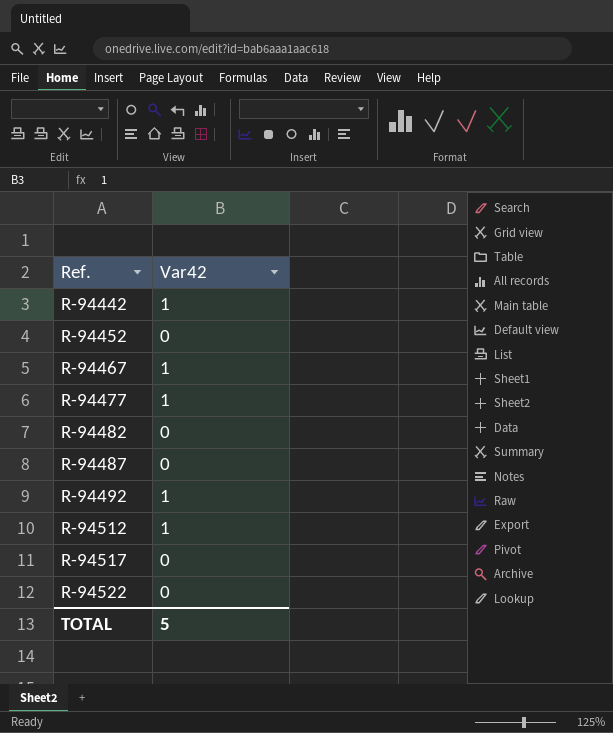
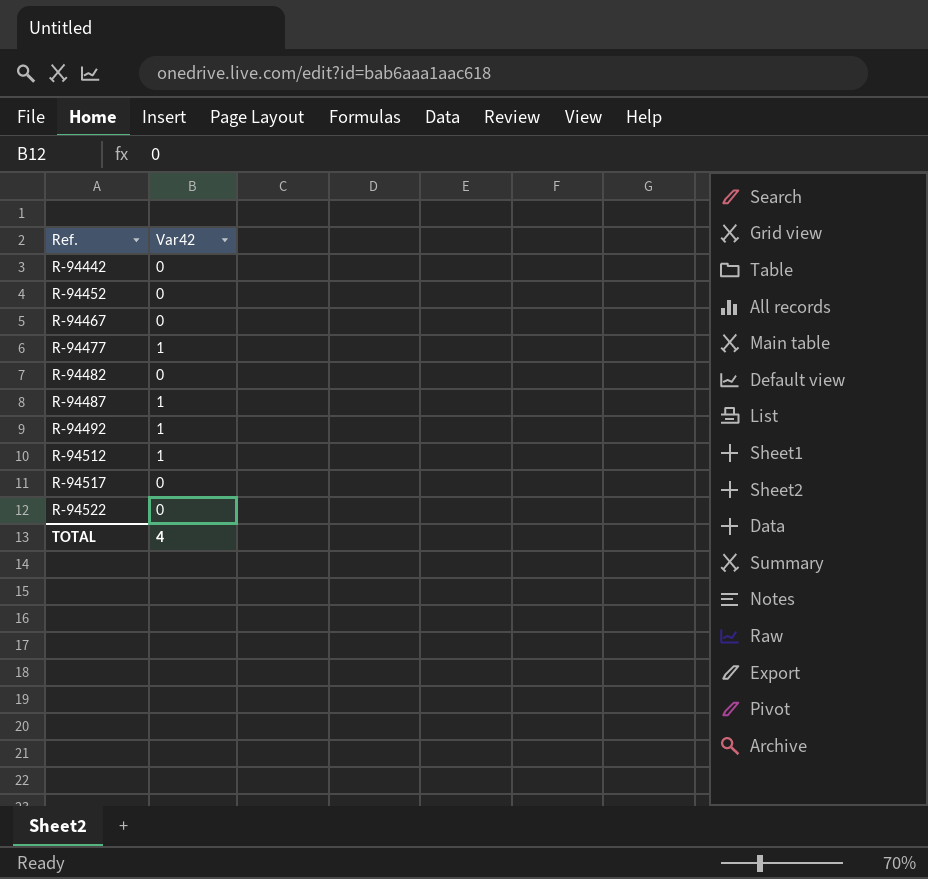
R-94442 | Var42: 1 -> 0
R-94467 | Var42: 1 -> 0
R-94487 | Var42: 0 -> 1
TOTAL | Var42: 5 -> 4

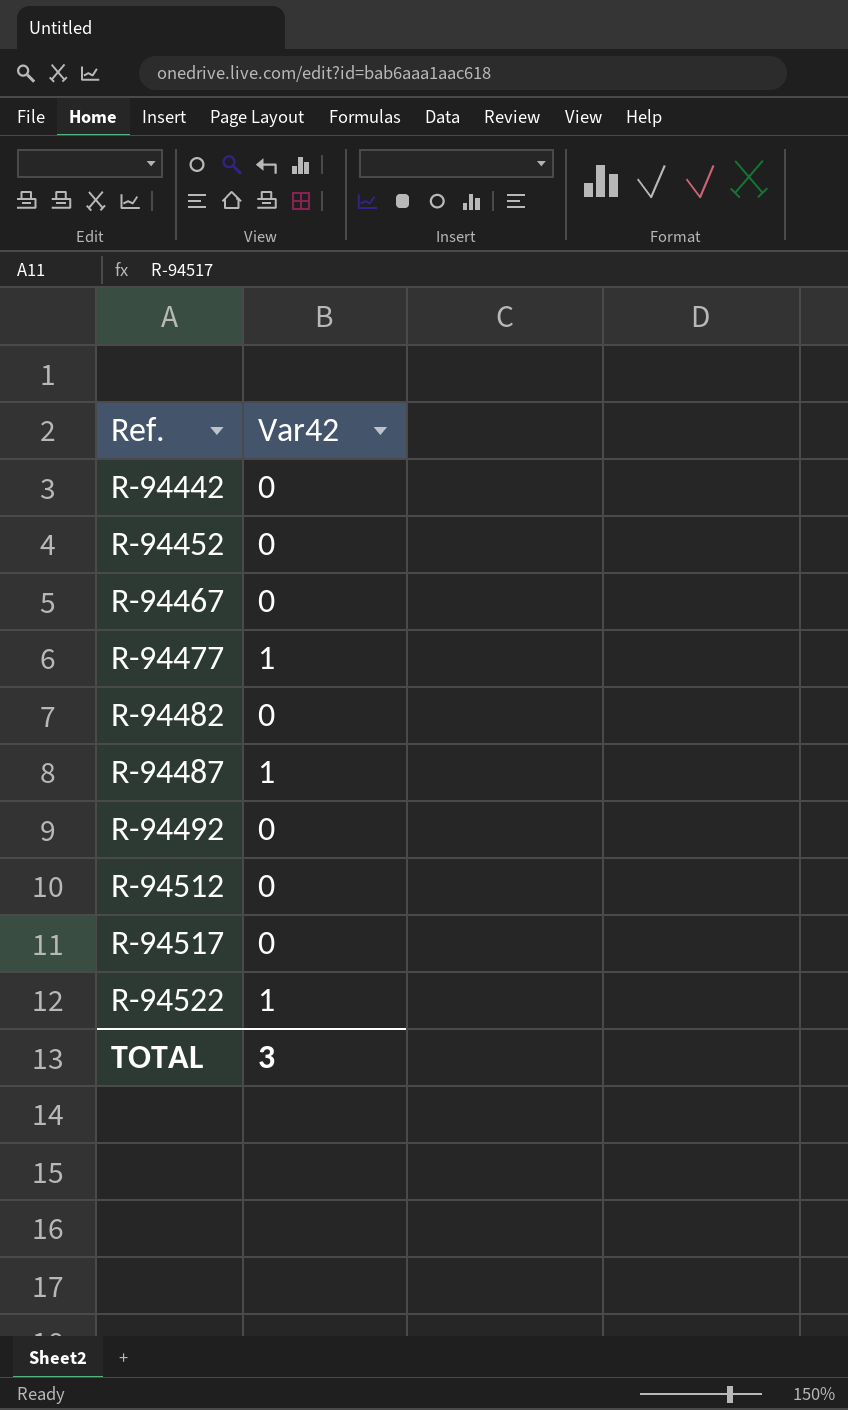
R-94492 | Var42: 1 -> 0
R-94512 | Var42: 1 -> 0
R-94522 | Var42: 0 -> 1
TOTAL | Var42: 4 -> 3

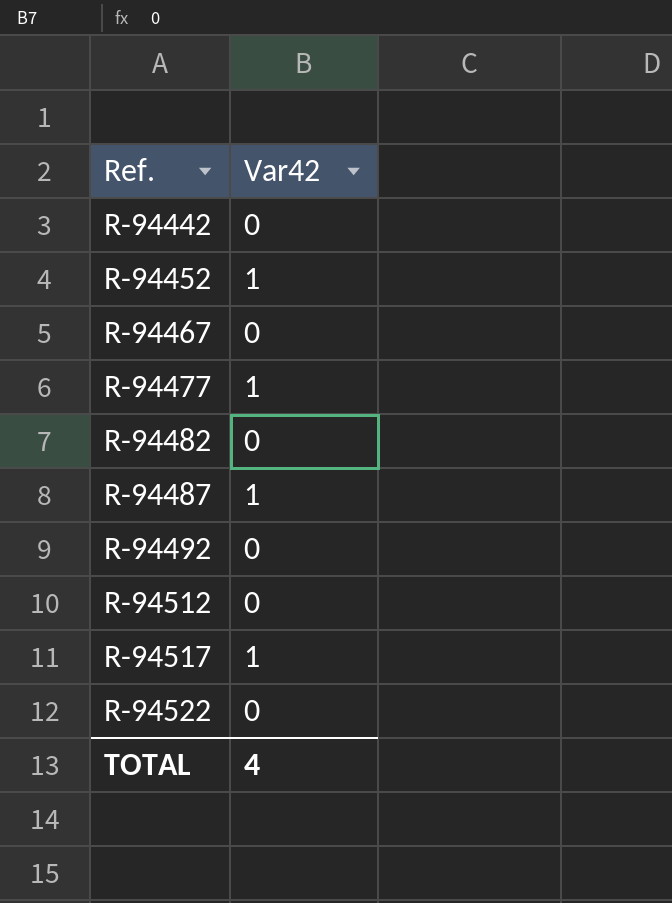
R-94452 | Var42: 0 -> 1
R-94517 | Var42: 0 -> 1
R-94522 | Var42: 1 -> 0
TOTAL | Var42: 3 -> 4

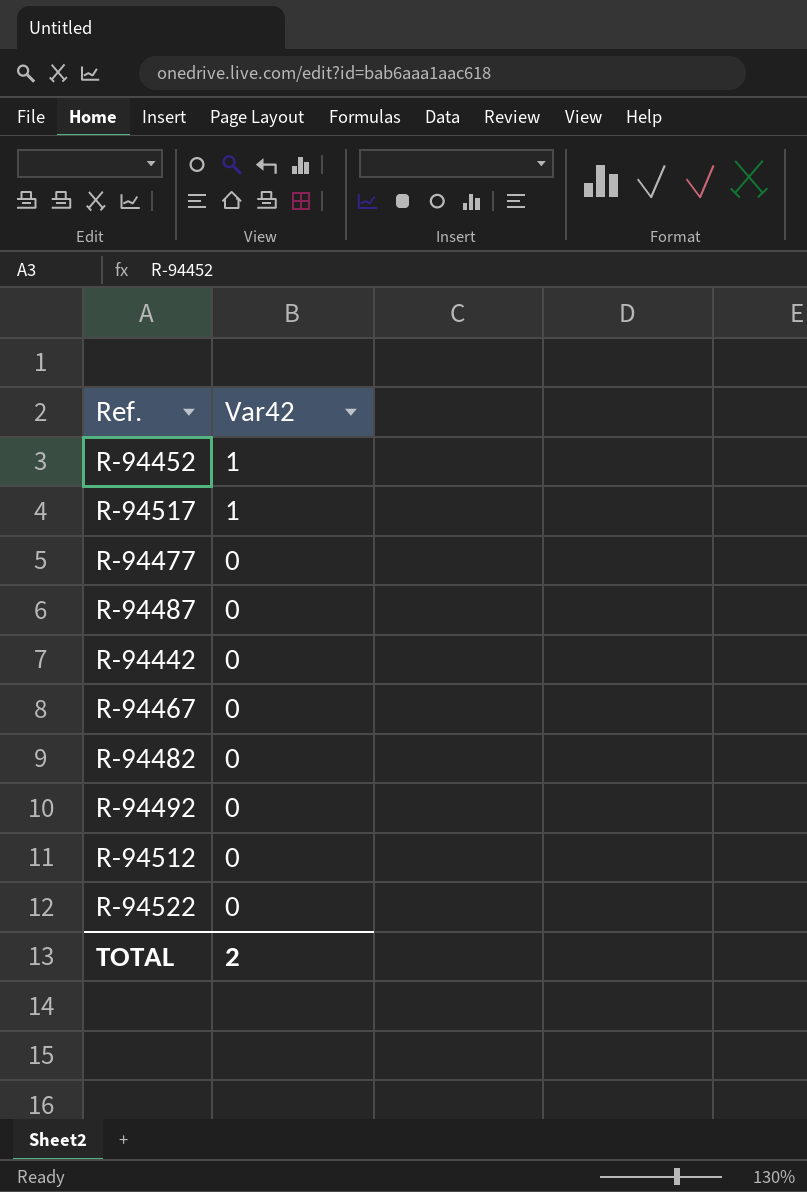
row order: Ref. ascending -> Var42 descending
R-94477 | Var42: 1 -> 0
R-94487 | Var42: 1 -> 0
TOTAL | Var42: 4 -> 2

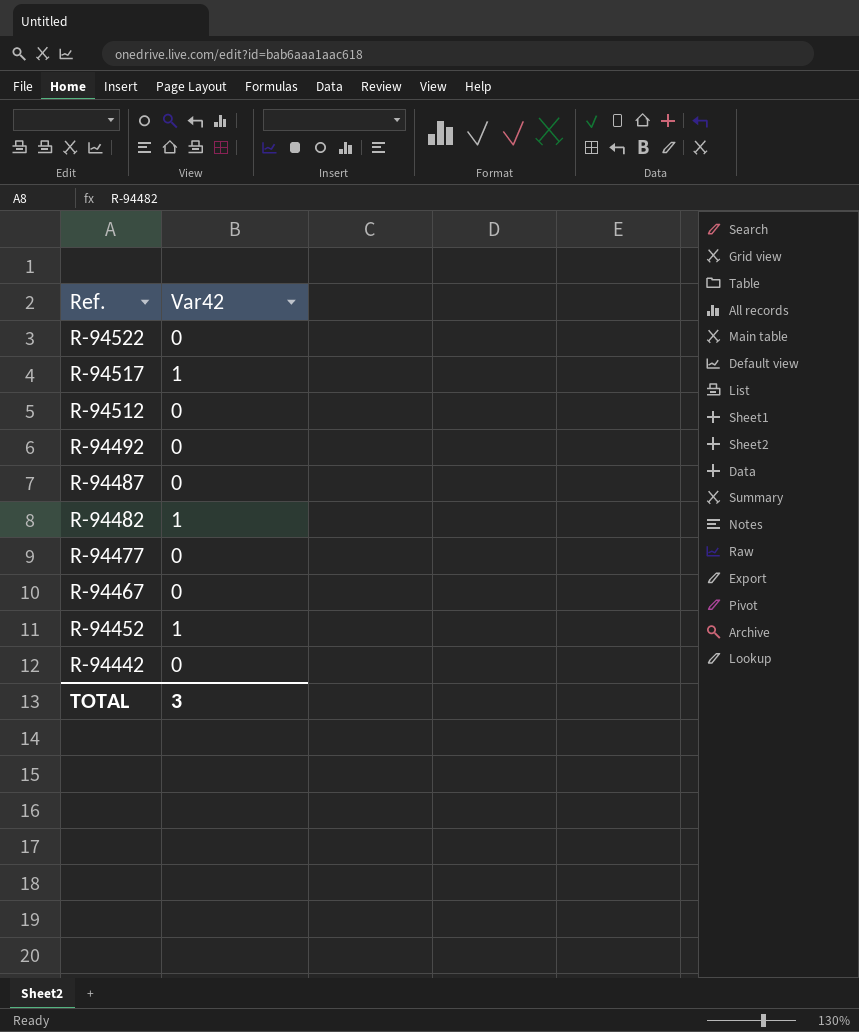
row order: Var42 descending -> Ref. descending
R-94482 | Var42: 0 -> 1
TOTAL | Var42: 2 -> 3

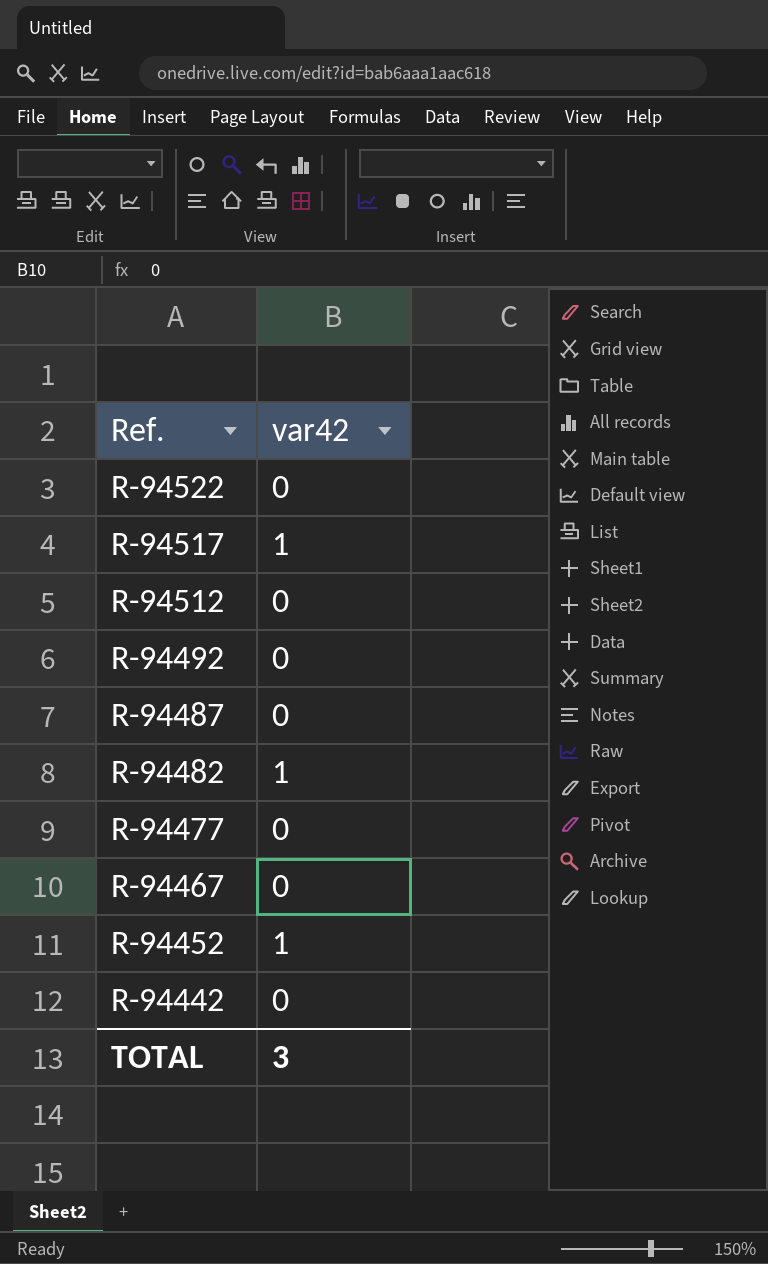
column name: Var42 -> var42

